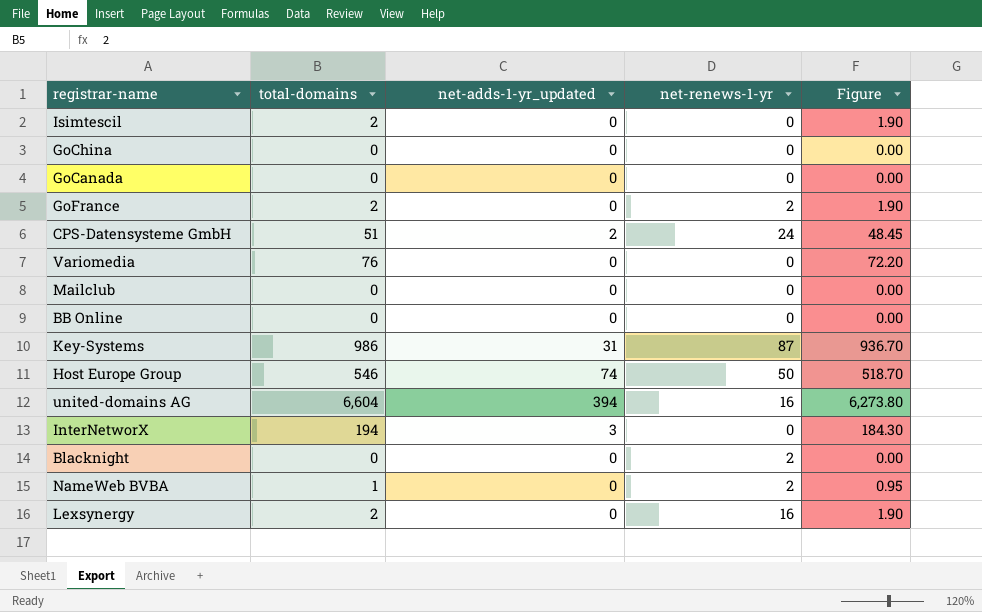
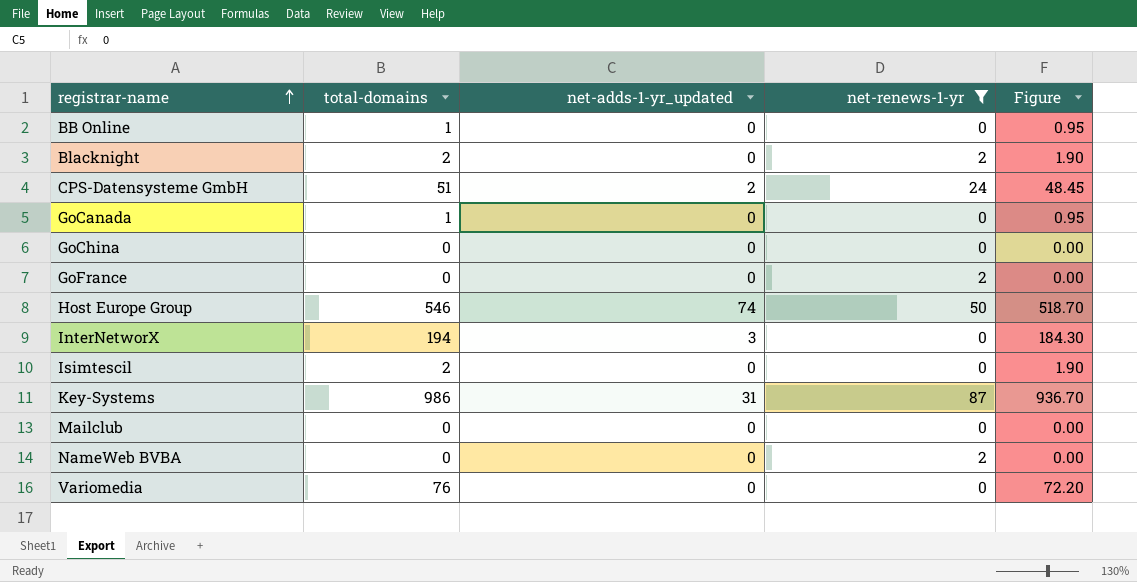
filter: none -> net-renews-1-yr != 16
row order: none -> registrar-name ascending
BB Online | total-domains: 0 -> 1
BB Online | Figure: 0.00 -> 0.95
Blacknight | total-domains: 0 -> 2
Blacknight | Figure: 0.00 -> 1.90
GoCanada | total-domains: 0 -> 1
GoCanada | Figure: 0.00 -> 0.95
GoFrance | total-domains: 2 -> 0
GoFrance | Figure: 1.90 -> 0.00
NameWeb BVBA | total-domains: 1 -> 0
NameWeb BVBA | Figure: 0.95 -> 0.00

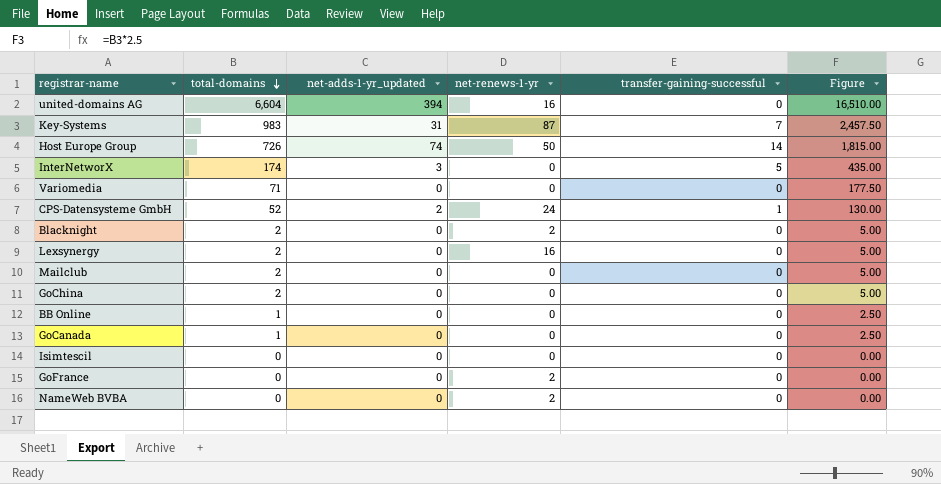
filter: net-renews-1-yr != 16 -> none
row order: registrar-name ascending -> total-domains descending
column transfer-gaining-successful | position: none -> 5
column Figure | formula: [total-domains] * 0.95 -> [total-domains] * 2.5
Key-Systems | total-domains: 986 -> 983
Host Europe Group | total-domains: 546 -> 726
InterNetworX | total-domains: 194 -> 174
Variomedia | total-domains: 76 -> 71
CPS-Datensysteme GmbH | total-domains: 51 -> 52
Mailclub | total-domains: 0 -> 2
GoChina | total-domains: 0 -> 2
Isimtescil | total-domains: 2 -> 0

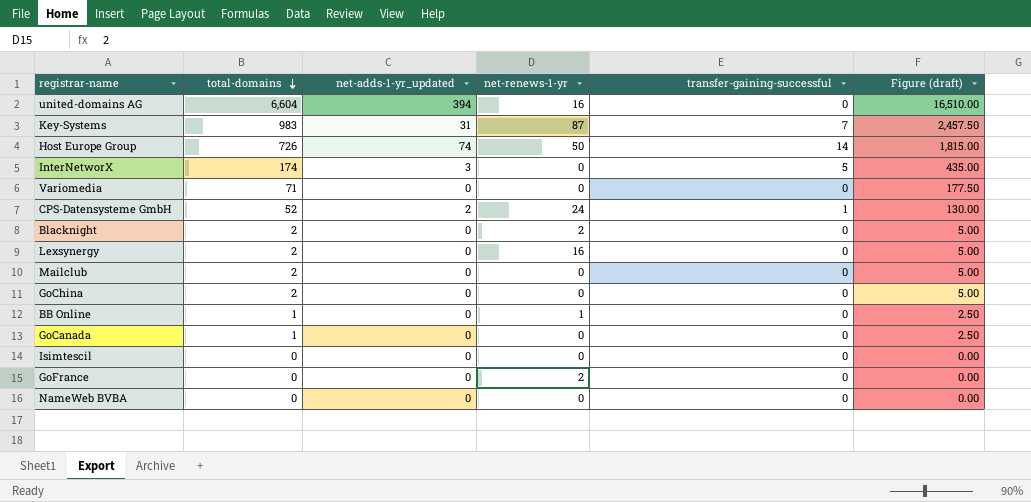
column name: Figure -> Figure (draft)
BB Online | net-renews-1-yr: 0 -> 1
NameWeb BVBA | net-renews-1-yr: 2 -> 0

